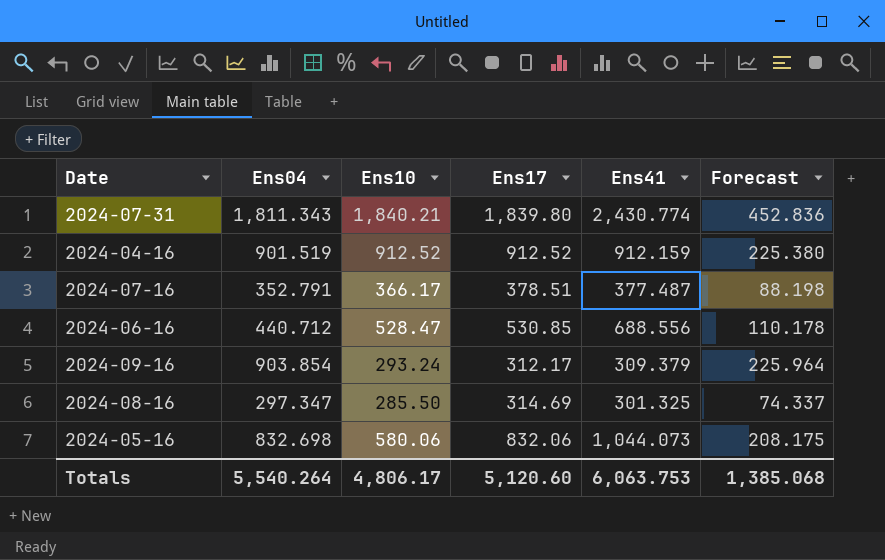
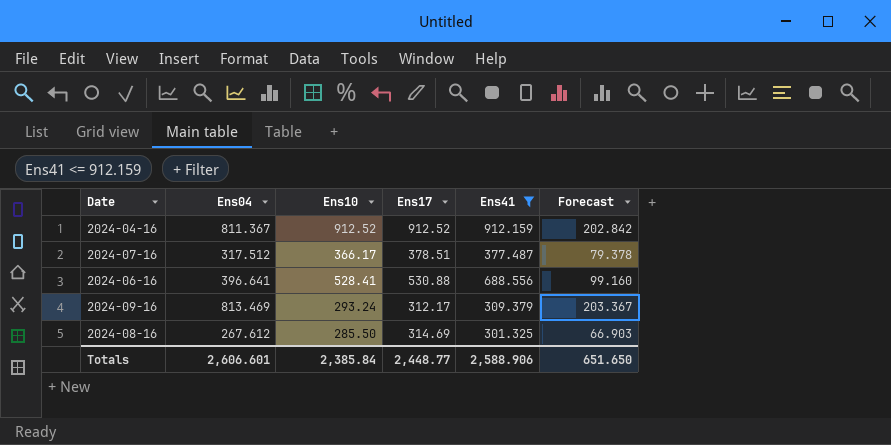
filter: none -> Ens41 <= 912.159
2024-04-16 | Ens04: 901.519 -> 811.367
2024-04-16 | Forecast: 225.380 -> 202.842
2024-07-16 | Ens04: 352.791 -> 317.512
2024-07-16 | Forecast: 88.198 -> 79.378
2024-06-16 | Ens04: 440.712 -> 396.641
2024-06-16 | Ens10: 528.47 -> 528.41
2024-06-16 | Ens17: 530.85 -> 530.88
2024-06-16 | Forecast: 110.178 -> 99.160
2024-09-16 | Ens04: 903.854 -> 813.469
2024-09-16 | Forecast: 225.964 -> 203.367
2024-08-16 | Ens04: 297.347 -> 267.612
2024-08-16 | Forecast: 74.337 -> 66.903
Totals | Ens04: 5,540.264 -> 2,606.601
Totals | Ens10: 4,806.17 -> 2,385.84
Totals | Ens17: 5,120.60 -> 2,448.77
Totals | Ens41: 6,063.753 -> 2,588.906
Totals | Forecast: 1,385.068 -> 651.650

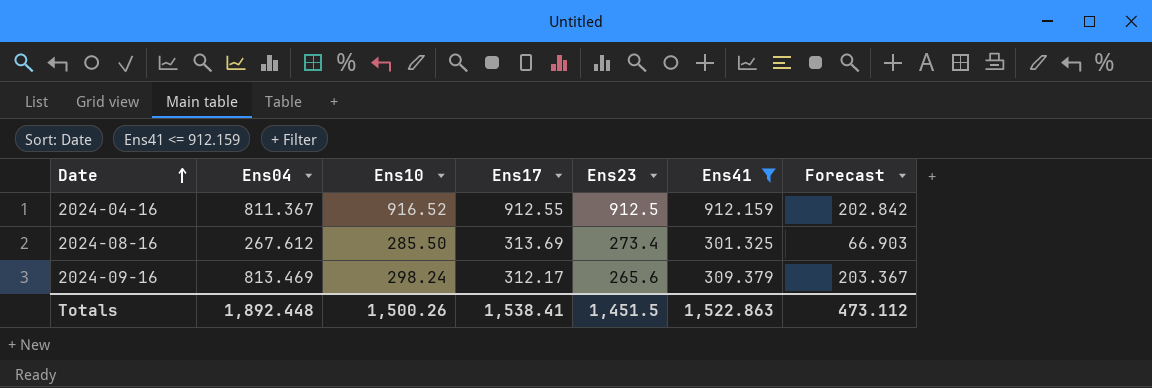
row order: none -> Date ascending
column Ens23 | position: none -> 5
row 2024-07-16: 317.512 | 366.17 | 378.51 | 377.487 | 79.378 -> none
row 2024-06-16: 396.641 | 528.41 | 530.88 | 688.556 | 99.160 -> none
2024-04-16 | Ens10: 912.52 -> 916.52
2024-04-16 | Ens17: 912.52 -> 912.55
2024-08-16 | Ens17: 314.69 -> 313.69
2024-09-16 | Ens10: 293.24 -> 298.24
Totals | Ens04: 2,606.601 -> 1,892.448
Totals | Ens10: 2,385.84 -> 1,500.26
Totals | Ens17: 2,448.77 -> 1,538.41
Totals | Ens41: 2,588.906 -> 1,522.863
Totals | Forecast: 651.650 -> 473.112

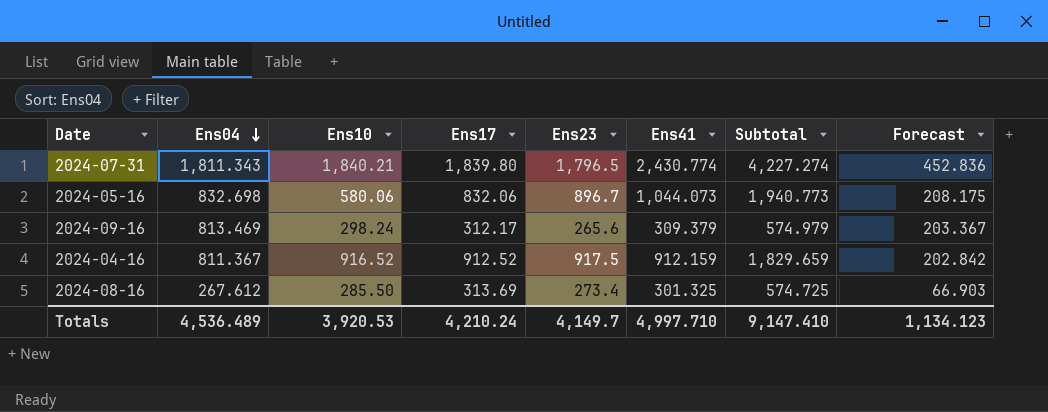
filter: Ens41 <= 912.159 -> none
row order: Date ascending -> Ens04 descending
column Subtotal | formula: none -> [Ens23] + [Ens41]
2024-04-16 | Ens17: 912.55 -> 912.52
2024-04-16 | Ens23: 912.5 -> 917.5
Totals | Ens04: 1,892.448 -> 4,536.489
Totals | Ens10: 1,500.26 -> 3,920.53
Totals | Ens17: 1,538.41 -> 4,210.24
Totals | Ens23: 1,451.5 -> 4,149.7
Totals | Ens41: 1,522.863 -> 4,997.710
Totals | Forecast: 473.112 -> 1,134.123

